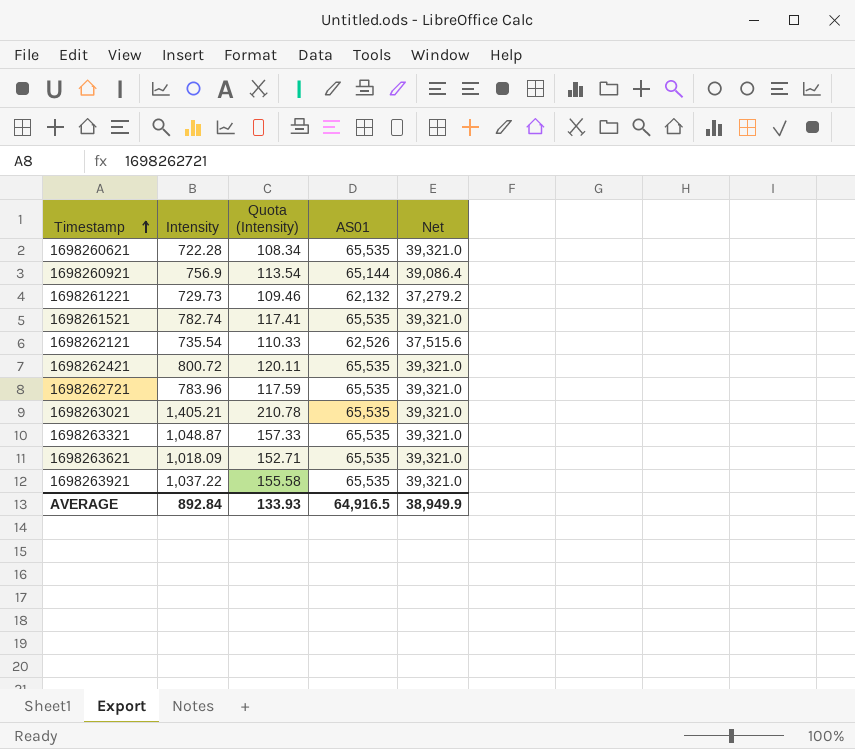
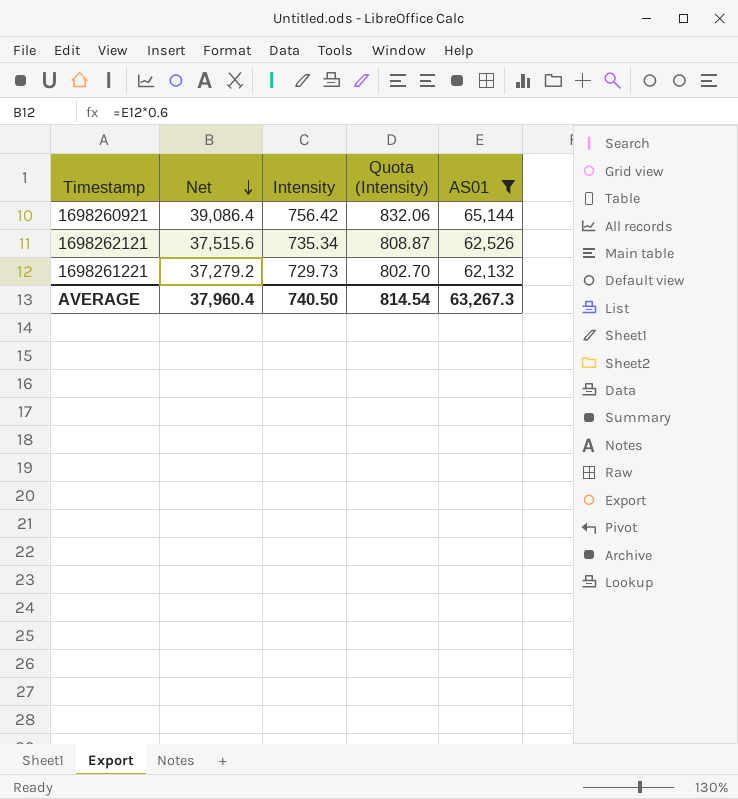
filter: none -> AS01 != 65,535
row order: Timestamp ascending -> Net descending
column Net | position: 5 -> 2
column Quota (Intensity) | formula: [Intensity] * 0.15 -> [Intensity] * 1.1
1698260921 | Intensity: 756.9 -> 756.42
1698262121 | Intensity: 735.54 -> 735.34
AVERAGE | Net: 38,949.9 -> 37,960.4
AVERAGE | Intensity: 892.84 -> 740.50
AVERAGE | Quota (Intensity): 133.93 -> 814.54
AVERAGE | AS01: 64,916.5 -> 63,267.3

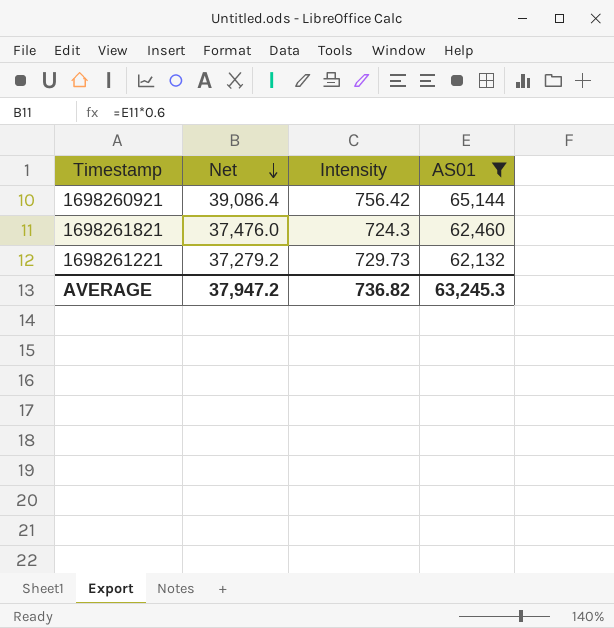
column Quota (Intensity) | formula: [Intensity] * 1.1 -> none
row 1698262121: 37,515.6 | 735.34 | 808.87 | 62,526 -> none
row 1698261821: none -> 37,476.0 | 724.3 | 62,460
AVERAGE | Net: 37,960.4 -> 37,947.2
AVERAGE | Intensity: 740.50 -> 736.82
AVERAGE | AS01: 63,267.3 -> 63,245.3

